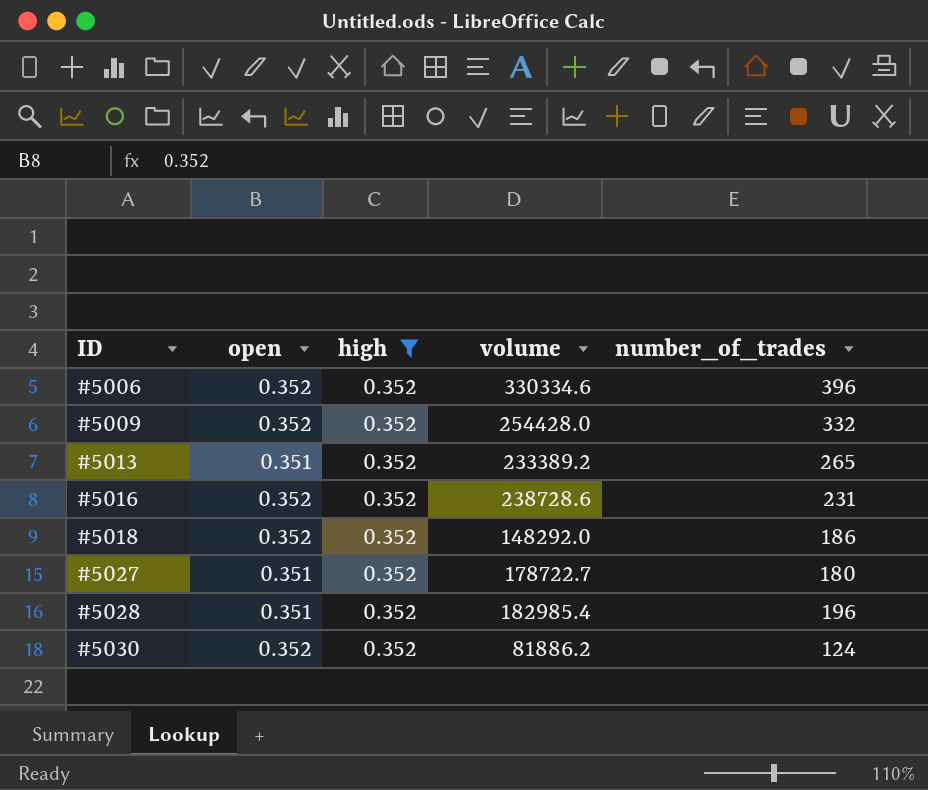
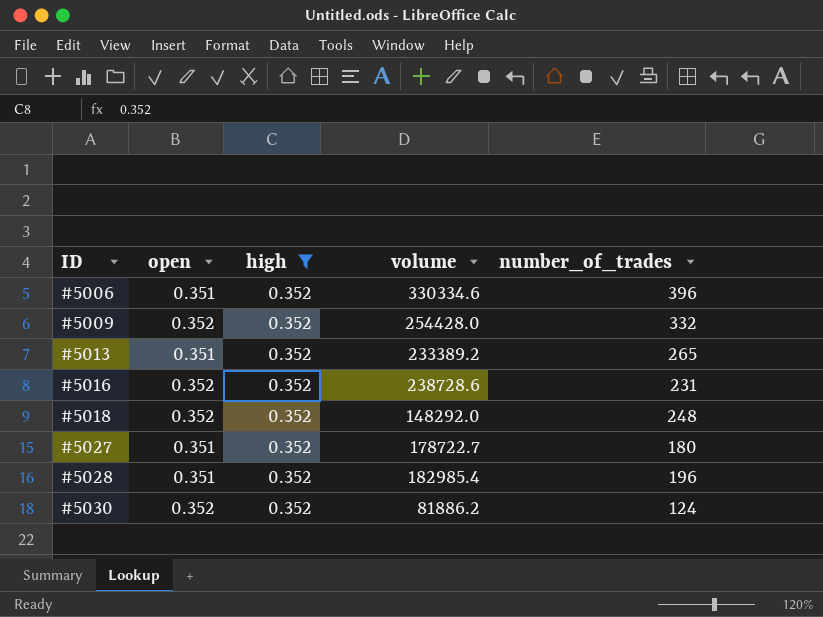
#5006 | open: 0.352 -> 0.351
#5018 | number_of_trades: 186 -> 248

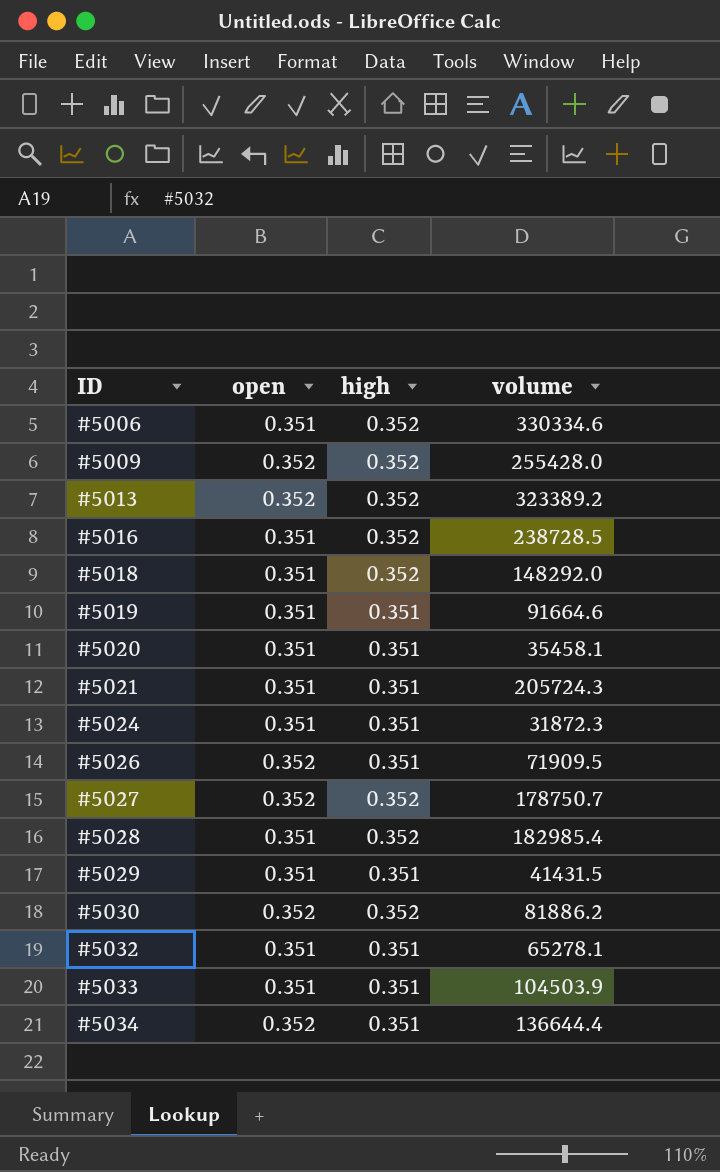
filter: high = 0.352 -> none
column number_of_trades | position: 5 -> none
#5009 | volume: 254428.0 -> 255428.0
#5013 | open: 0.351 -> 0.352
#5013 | volume: 233389.2 -> 323389.2
#5016 | open: 0.352 -> 0.351
#5016 | volume: 238728.6 -> 238728.5
#5018 | open: 0.352 -> 0.351
#5027 | open: 0.351 -> 0.352
#5027 | volume: 178722.7 -> 178750.7

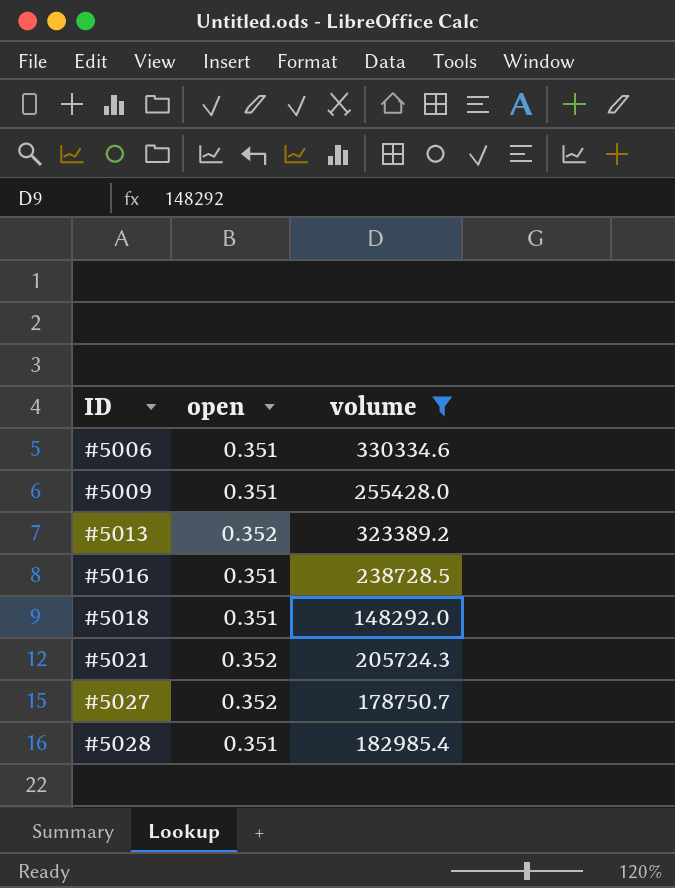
filter: none -> volume >= 148292.0
column high | position: 3 -> none
#5009 | open: 0.352 -> 0.351
#5021 | open: 0.351 -> 0.352

